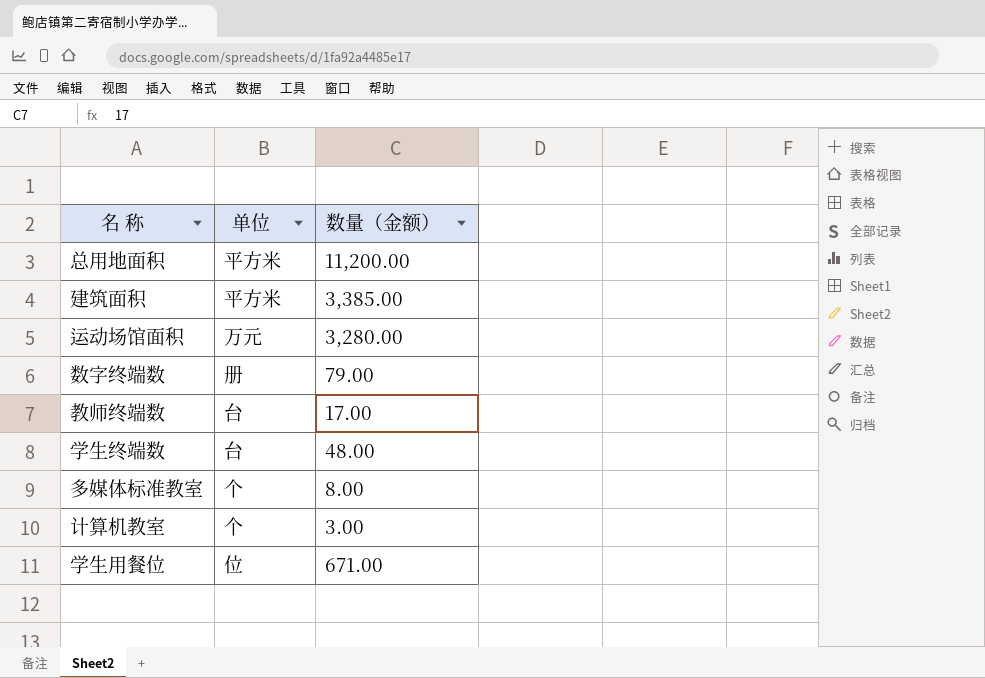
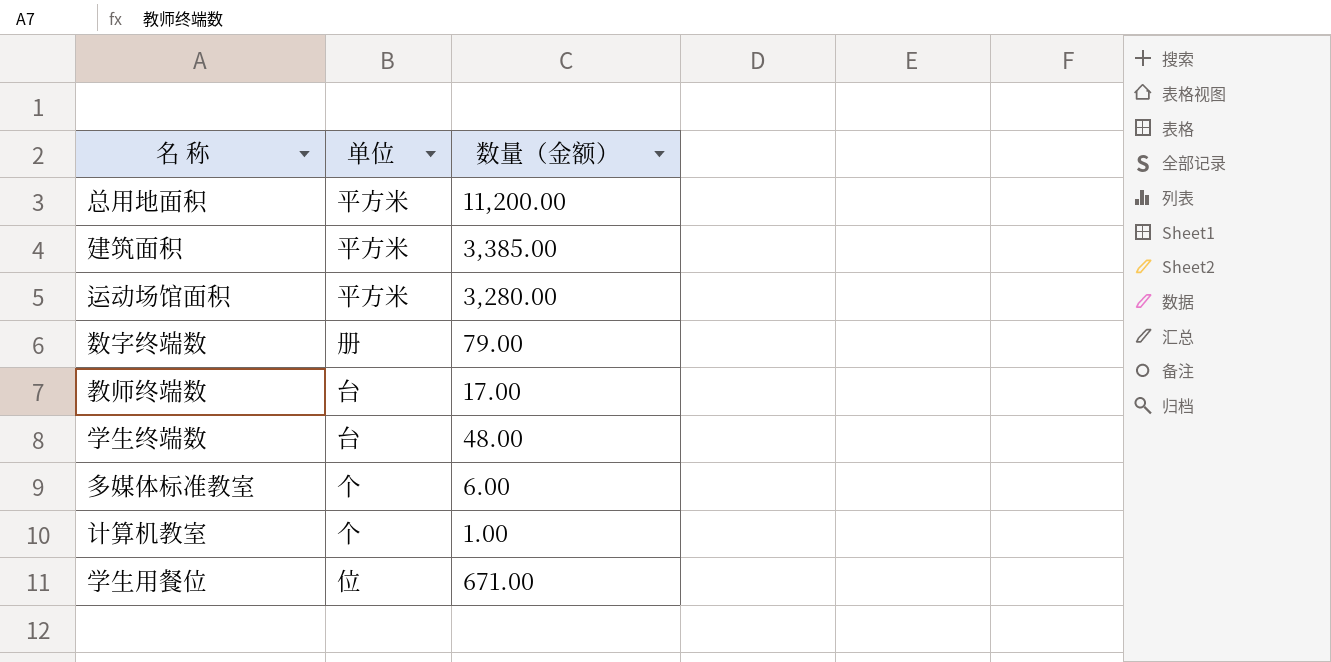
运动场馆面积 | 单位: 万元 -> 平方米
多媒体标准教室 | 数量（金额）: 8.00 -> 6.00
计算机教室 | 数量（金额）: 3.00 -> 1.00

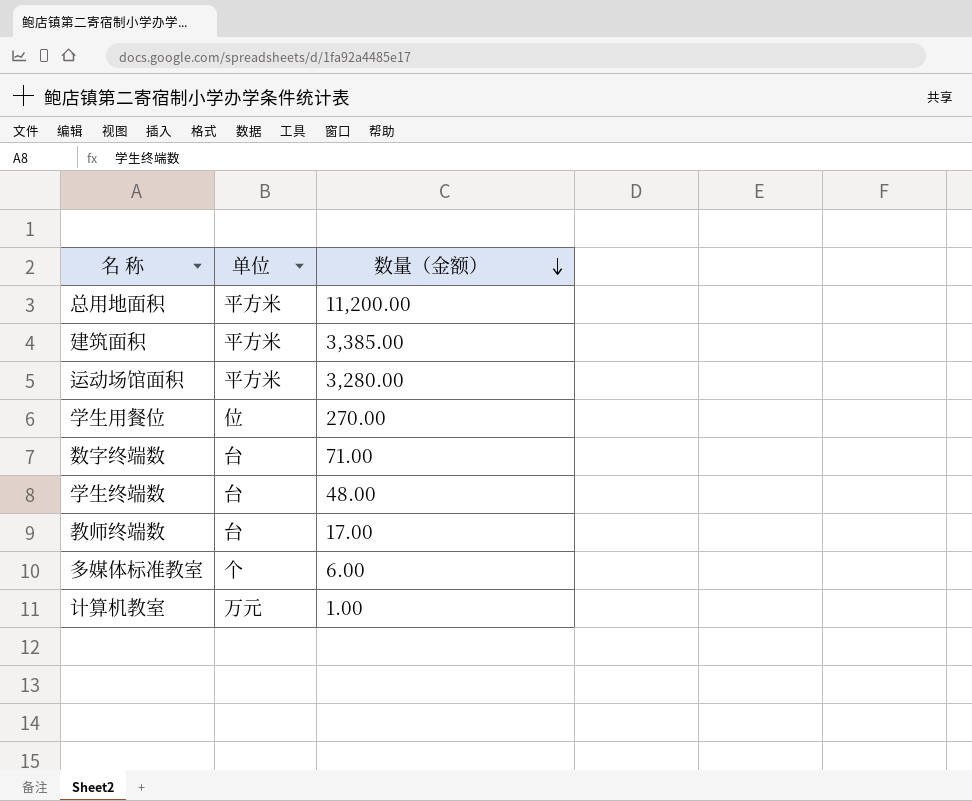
row order: none -> 数量（金额） descending
学生用餐位 | 数量（金额）: 671.00 -> 270.00
数字终端数 | 单位: 册 -> 台
数字终端数 | 数量（金额）: 79.00 -> 71.00
计算机教室 | 单位: 个 -> 万元

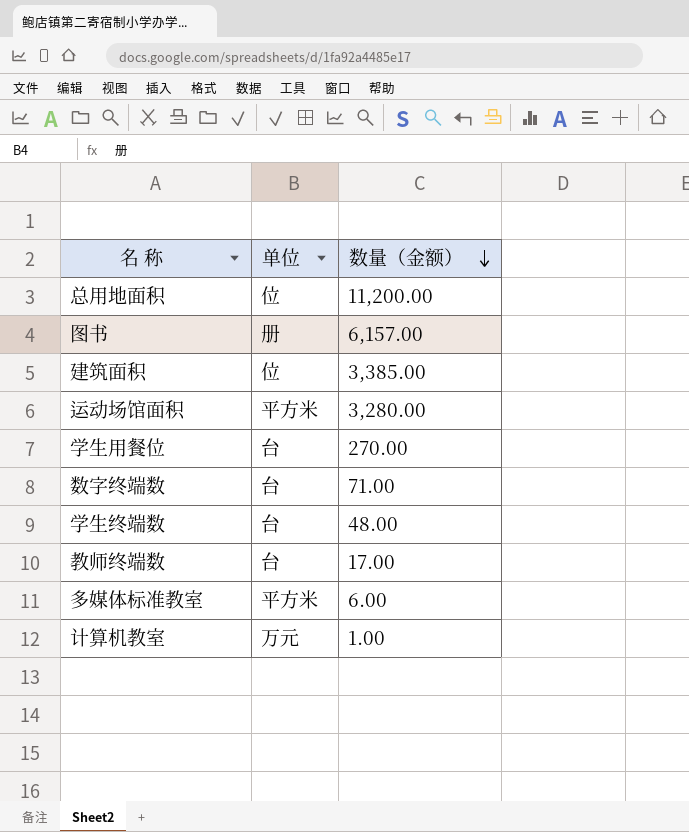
总用地面积 | 单位: 平方米 -> 位
row 图书: none -> 册 | 6,157.00
建筑面积 | 单位: 平方米 -> 位
学生用餐位 | 单位: 位 -> 台
多媒体标准教室 | 单位: 个 -> 平方米

